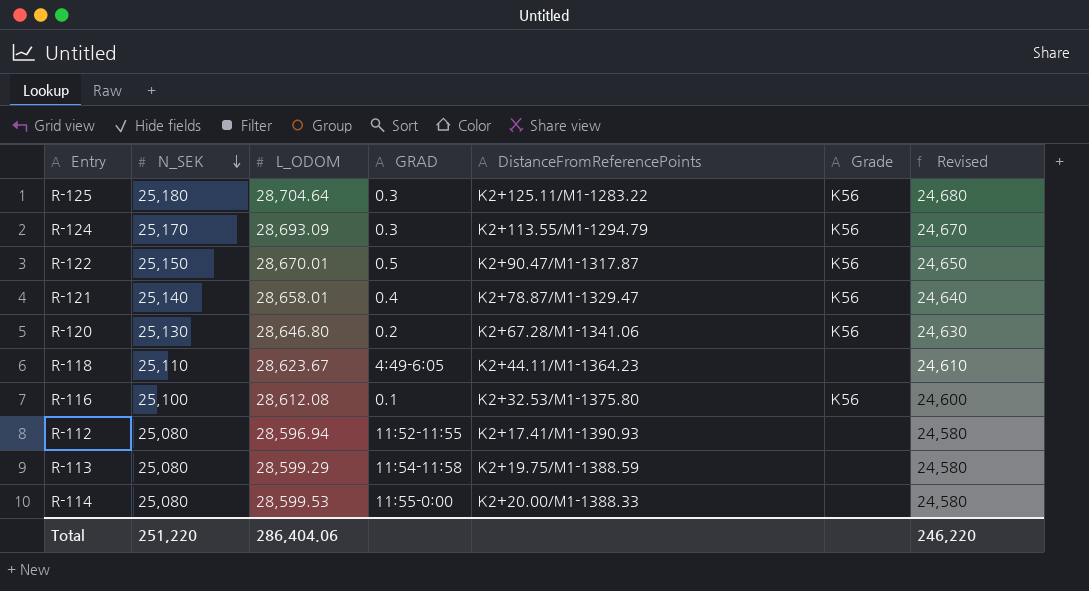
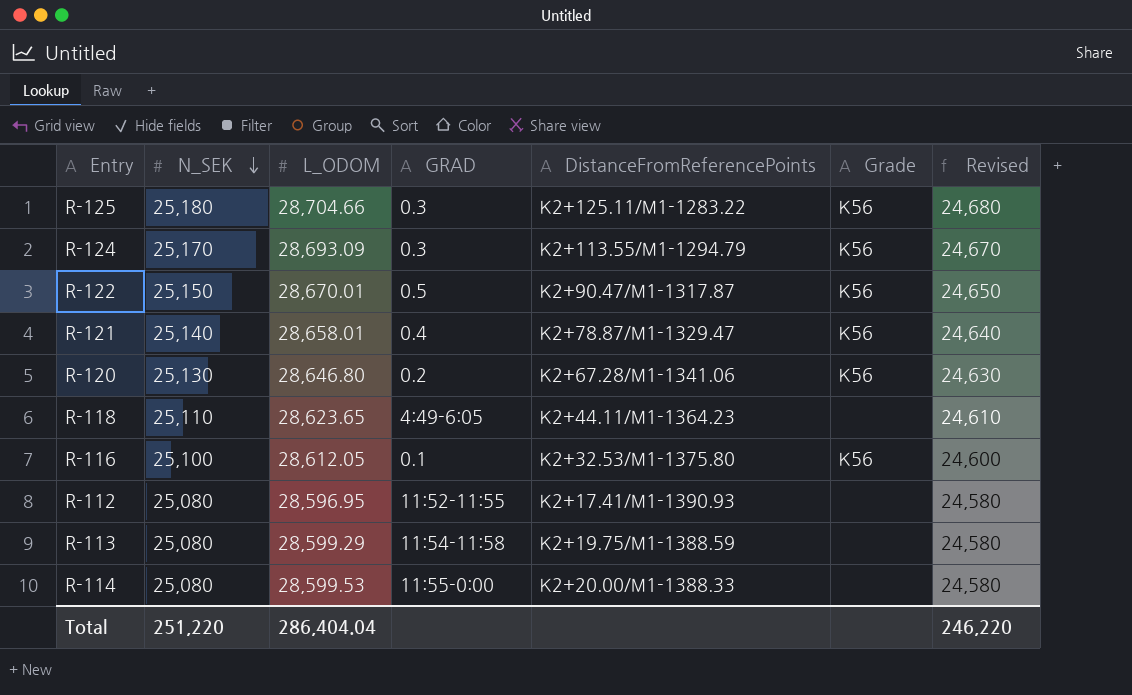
R-125 | L_ODOM: 28,704.64 -> 28,704.66
R-118 | L_ODOM: 28,623.67 -> 28,623.65
R-116 | L_ODOM: 28,612.08 -> 28,612.05
R-112 | L_ODOM: 28,596.94 -> 28,596.95
Total | L_ODOM: 286,404.06 -> 286,404.04

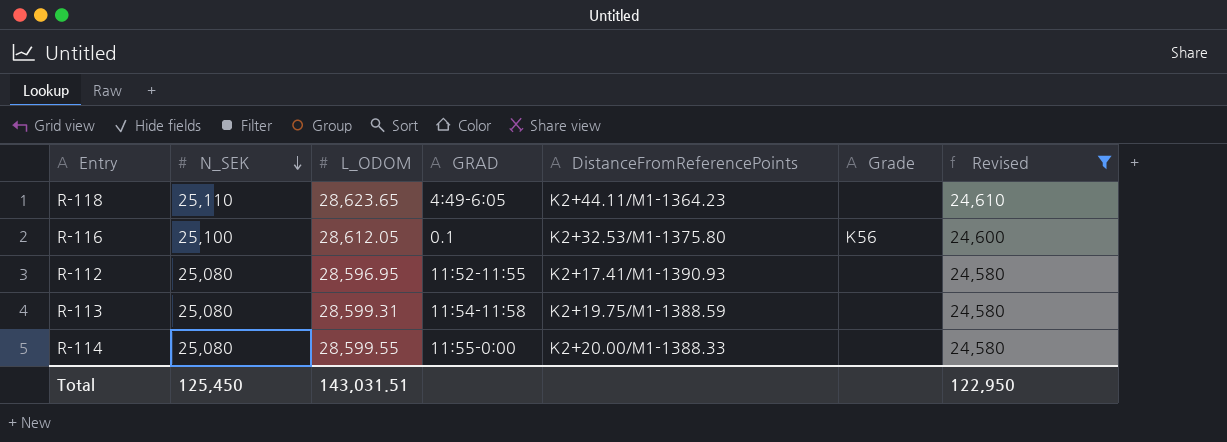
filter: none -> Revised <= 24,610
R-113 | L_ODOM: 28,599.29 -> 28,599.31
R-114 | L_ODOM: 28,599.53 -> 28,599.55
Total | N_SEK: 251,220 -> 125,450
Total | L_ODOM: 286,404.04 -> 143,031.51
Total | Revised: 246,220 -> 122,950

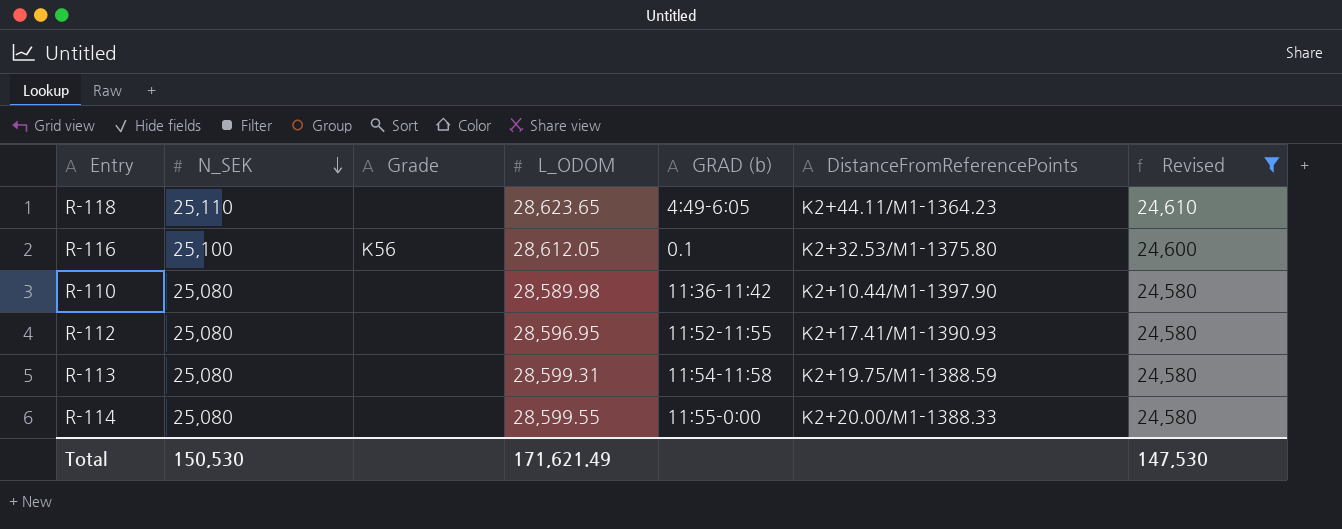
column Grade | position: 6 -> 3
column name: GRAD -> GRAD (b)
row R-110: none -> 25,080 | none | 28,589.98 | 11:36-11:42 | К2+10.44/М1-1397.90 | 24,580
Total | N_SEK: 125,450 -> 150,530
Total | L_ODOM: 143,031.51 -> 171,621.49
Total | Revised: 122,950 -> 147,530

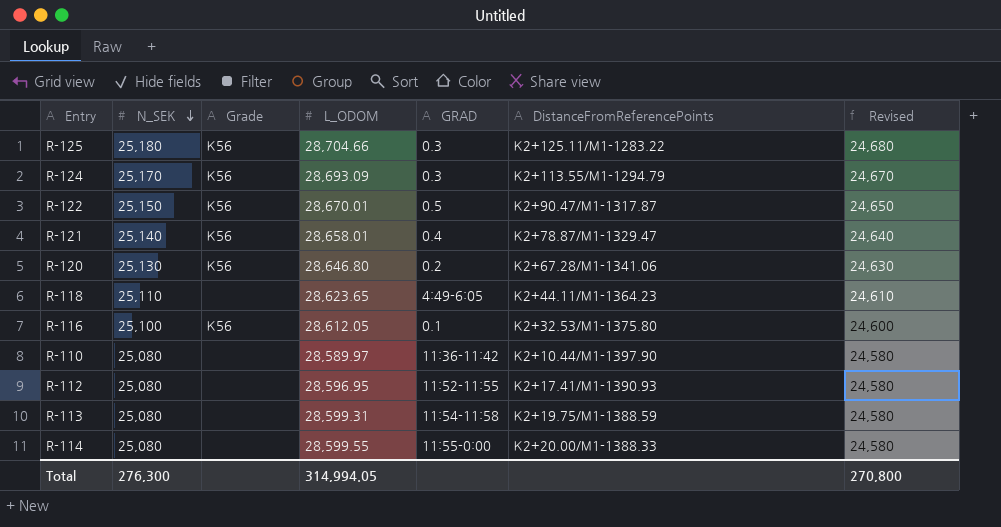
filter: Revised <= 24,610 -> none
column name: GRAD (b) -> GRAD
R-110 | L_ODOM: 28,589.98 -> 28,589.97
Total | N_SEK: 150,530 -> 276,300
Total | L_ODOM: 171,621.49 -> 314,994.05
Total | Revised: 147,530 -> 270,800

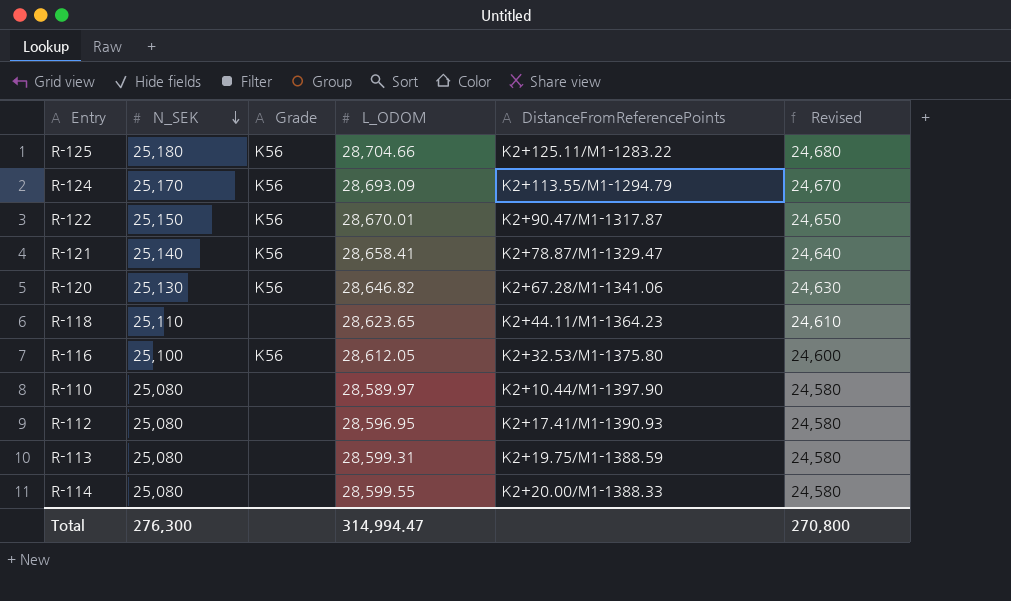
column GRAD | position: 5 -> none
R-121 | L_ODOM: 28,658.01 -> 28,658.41
R-120 | L_ODOM: 28,646.80 -> 28,646.82
Total | L_ODOM: 314,994.05 -> 314,994.47

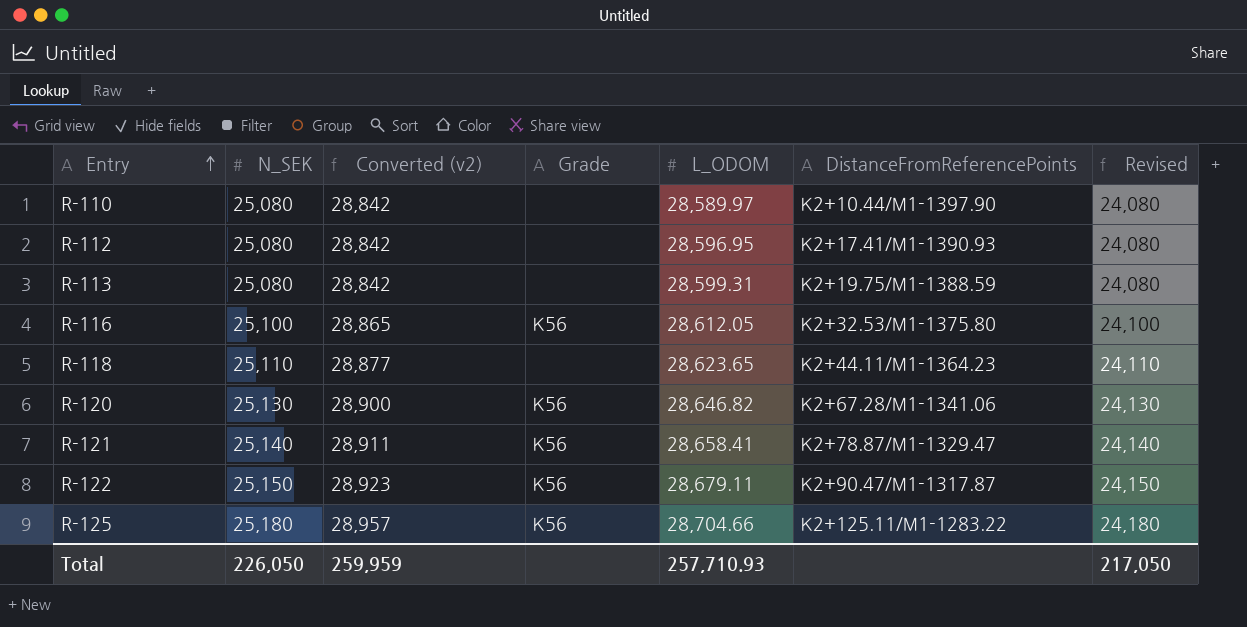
row order: N_SEK descending -> Entry ascending
column Converted (v2) | formula: none -> [N_SEK] * 1.15
column Revised | formula: [N_SEK] - 500 -> [N_SEK] - 1000
row R-124: 25,170 | К56 | 28,693.09 | К2+113.55/М1-1294.79 | 24,670 -> none
row R-114: 25,080 | none | 28,599.55 | К2+20.00/М1-1388.33 | 24,580 -> none
R-122 | L_ODOM: 28,670.01 -> 28,679.11
Total | N_SEK: 276,300 -> 226,050
Total | L_ODOM: 314,994.47 -> 257,710.93
Total | Revised: 270,800 -> 217,050

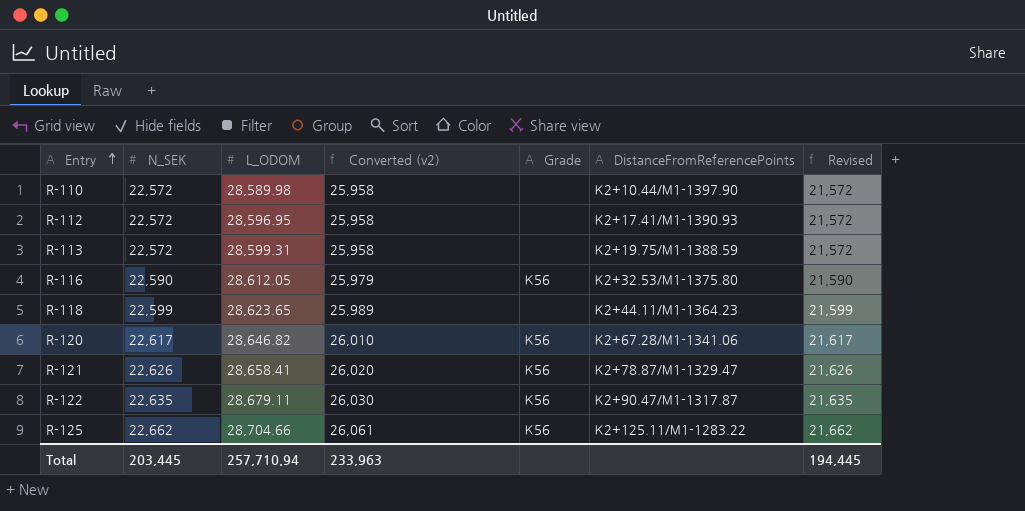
column L_ODOM | position: 5 -> 3
R-110 | N_SEK: 25,080 -> 22,572
R-110 | L_ODOM: 28,589.97 -> 28,589.98
R-110 | Converted (v2): 28,842 -> 25,958
R-110 | Revised: 24,080 -> 21,572
R-112 | N_SEK: 25,080 -> 22,572
R-112 | Converted (v2): 28,842 -> 25,958
R-112 | Revised: 24,080 -> 21,572
R-113 | N_SEK: 25,080 -> 22,572
R-113 | Converted (v2): 28,842 -> 25,958
R-113 | Revised: 24,080 -> 21,572
R-116 | N_SEK: 25,100 -> 22,590
R-116 | Converted (v2): 28,865 -> 25,979
R-116 | Revised: 24,100 -> 21,590
R-118 | N_SEK: 25,110 -> 22,599
R-118 | Converted (v2): 28,877 -> 25,989
R-118 | Revised: 24,110 -> 21,599
R-120 | N_SEK: 25,130 -> 22,617
R-120 | Converted (v2): 28,900 -> 26,010
R-120 | Revised: 24,130 -> 21,617
R-121 | N_SEK: 25,140 -> 22,626
R-121 | Converted (v2): 28,911 -> 26,020
R-121 | Revised: 24,140 -> 21,626
R-122 | N_SEK: 25,150 -> 22,635
R-122 | Converted (v2): 28,923 -> 26,030
R-122 | Revised: 24,150 -> 21,635
R-125 | N_SEK: 25,180 -> 22,662
R-125 | Converted (v2): 28,957 -> 26,061
R-125 | Revised: 24,180 -> 21,662
Total | N_SEK: 226,050 -> 203,445
Total | L_ODOM: 257,710.93 -> 257,710.94
Total | Converted (v2): 259,959 -> 233,963
Total | Revised: 217,050 -> 194,445

